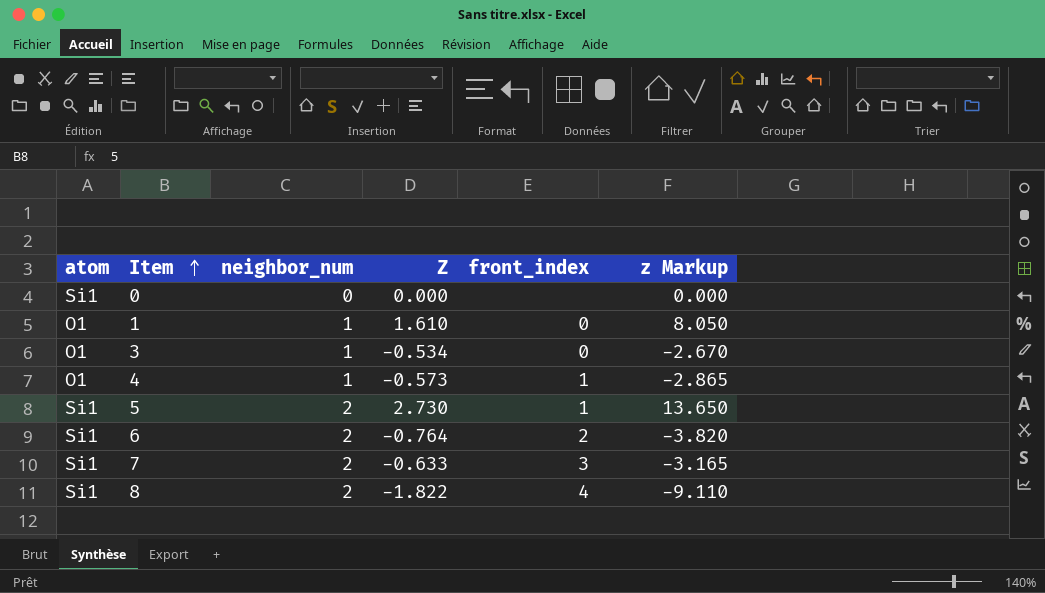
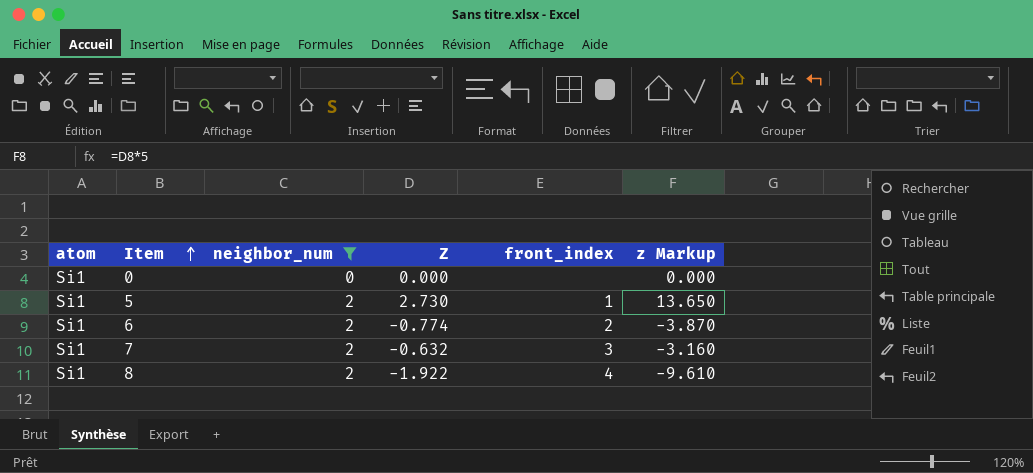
filter: none -> neighbor_num != 1
6 | Z: -0.764 -> -0.774
6 | z Markup: -3.820 -> -3.870
7 | Z: -0.633 -> -0.632
7 | z Markup: -3.165 -> -3.160
8 | Z: -1.822 -> -1.922
8 | z Markup: -9.110 -> -9.610

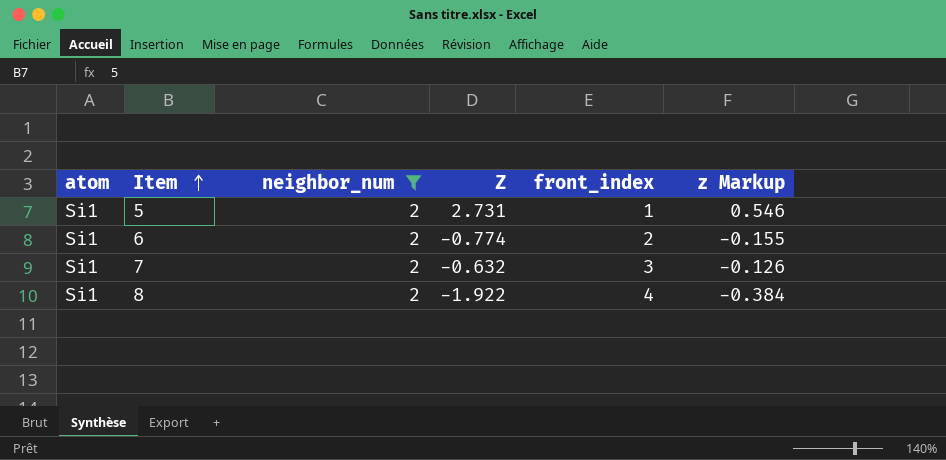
column z Markup | formula: [Z] * 5 -> [Z] * 0.2
row 0: Si1 | 0 | 0.000 | none | 0.000 -> none
5 | Z: 2.730 -> 2.731

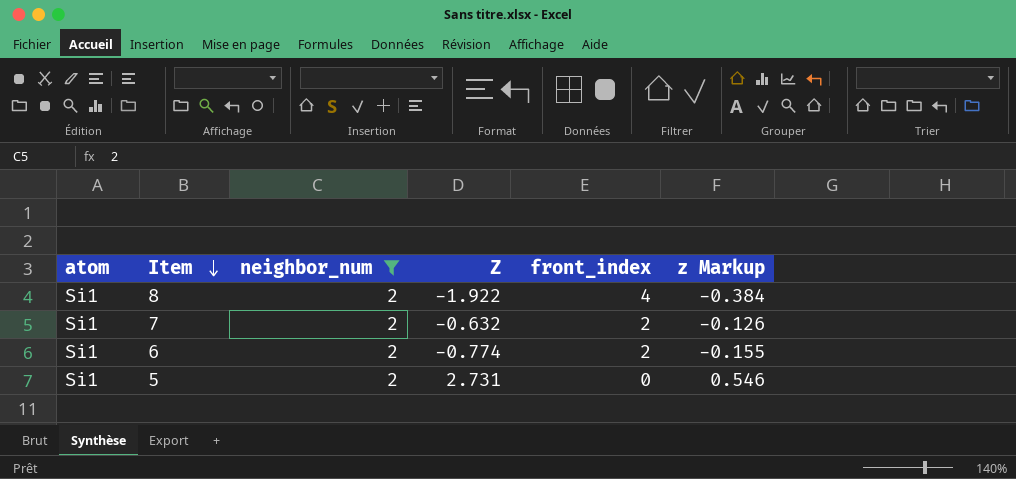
row order: Item ascending -> Item descending
7 | front_index: 3 -> 2
5 | front_index: 1 -> 0

